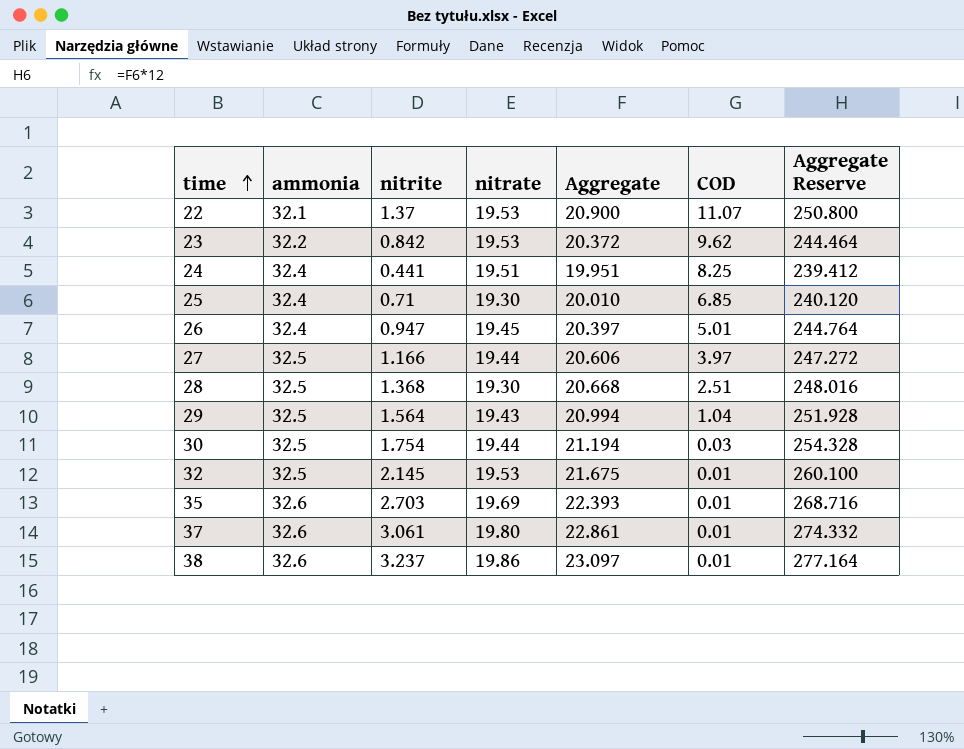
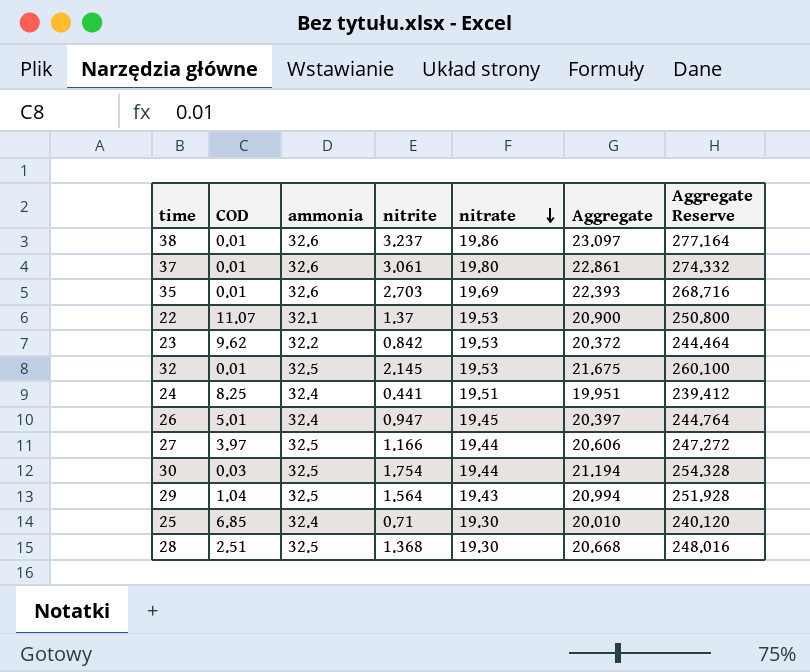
row order: time ascending -> nitrate descending
column COD | position: 6 -> 2

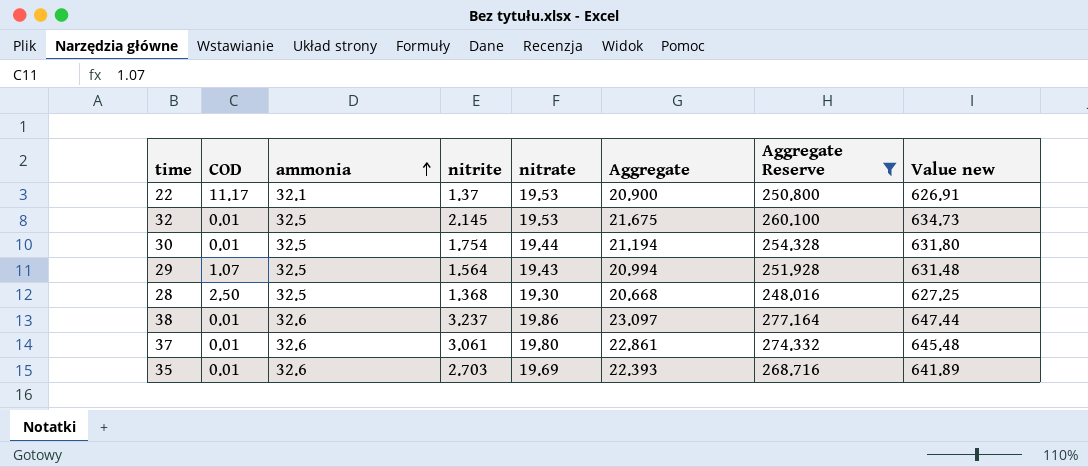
filter: none -> Aggregate Reserve >= 248.016
row order: nitrate descending -> ammonia ascending
column Value new | formula: none -> [ammonia] * [nitrate]
22 | COD: 11.07 -> 11.17
30 | COD: 0.03 -> 0.01
29 | COD: 1.04 -> 1.07
28 | COD: 2.51 -> 2.50

